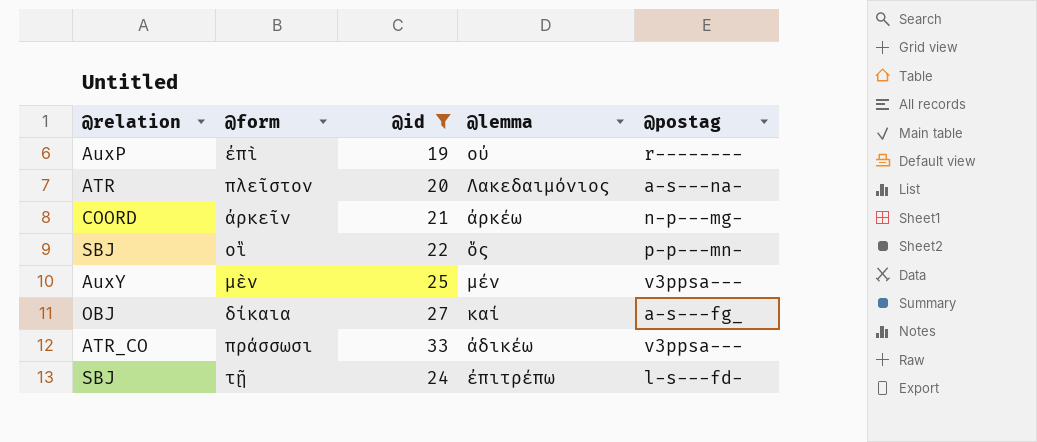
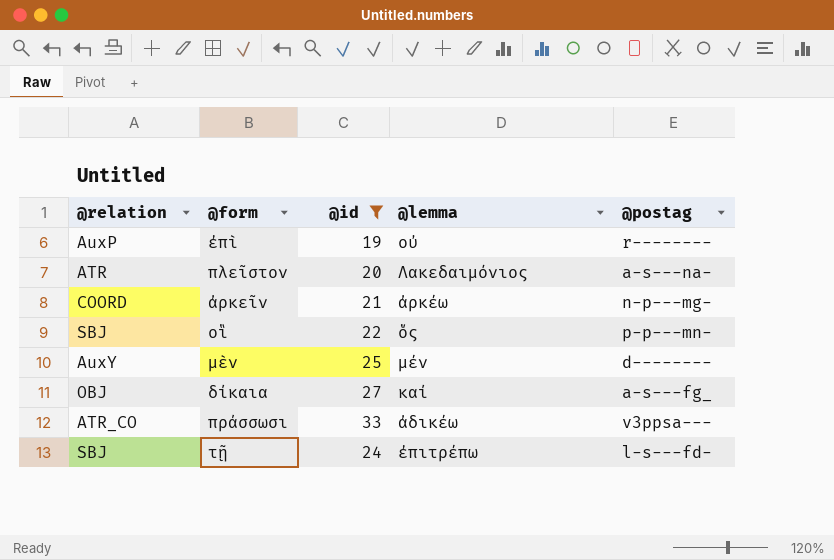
μὲν | @postag: v3ppsa--- -> d--------

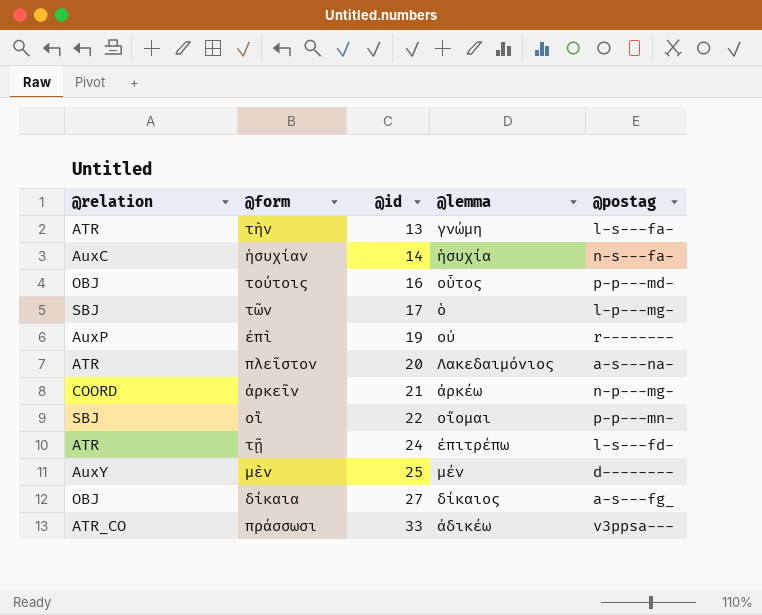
filter: @id >= 19 -> none
row order: none -> @id ascending
οἳ | @lemma: ὅς -> οἴομαι
τῇ | @relation: SBJ -> ATR
δίκαια | @lemma: καί -> δίκαιος

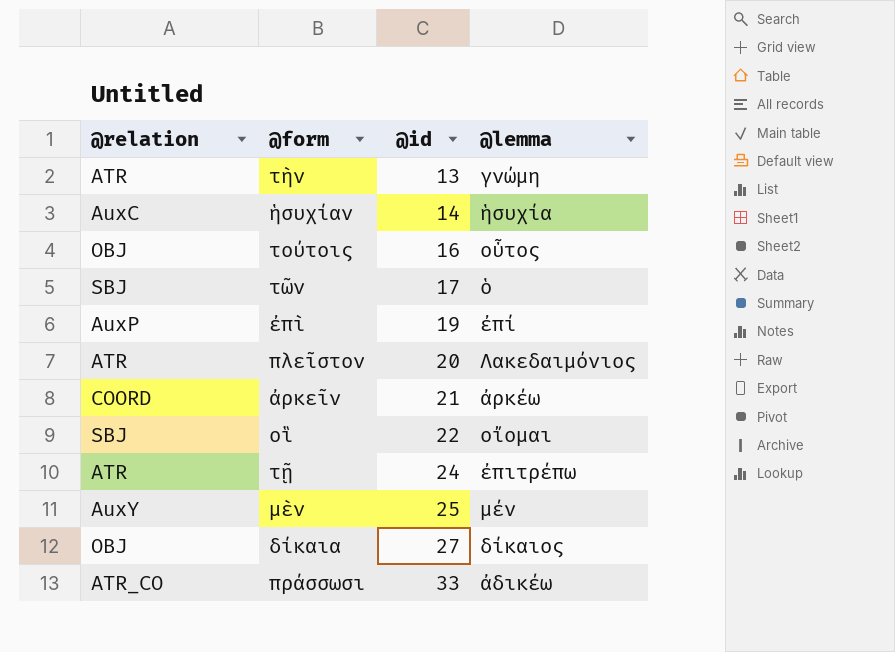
column @postag | position: 5 -> none
ἐπὶ | @lemma: οὐ -> ἐπί

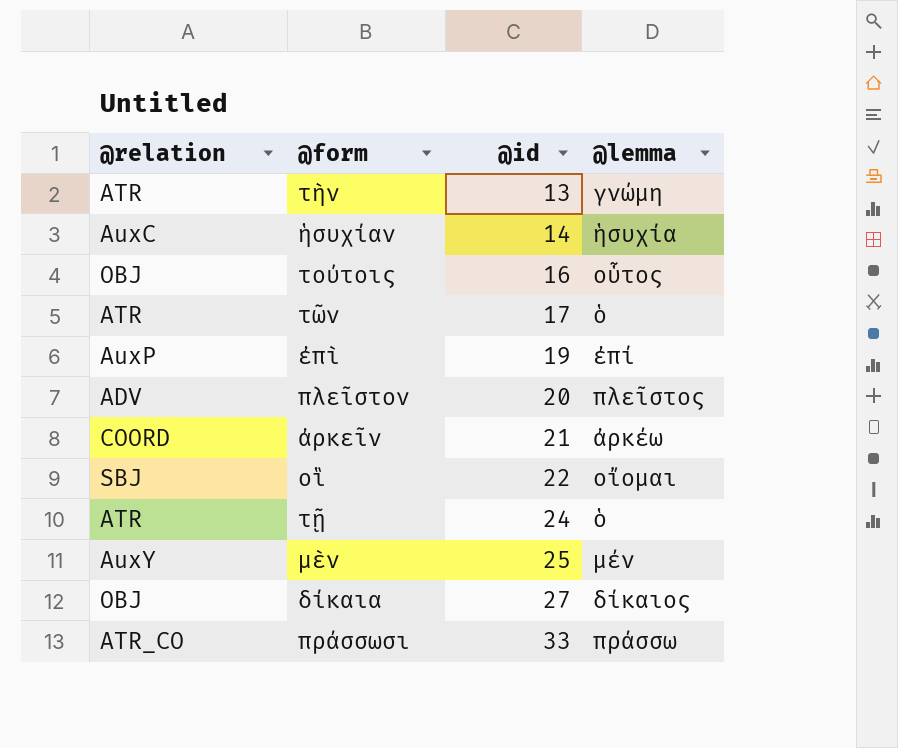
τῶν | @relation: SBJ -> ATR
πλεῖστον | @relation: ATR -> ADV
πλεῖστον | @lemma: Λακεδαιμόνιος -> πλεῖστος
τῇ | @lemma: ἐπιτρέπω -> ὁ
πράσσωσι | @lemma: ἀδικέω -> πράσσω

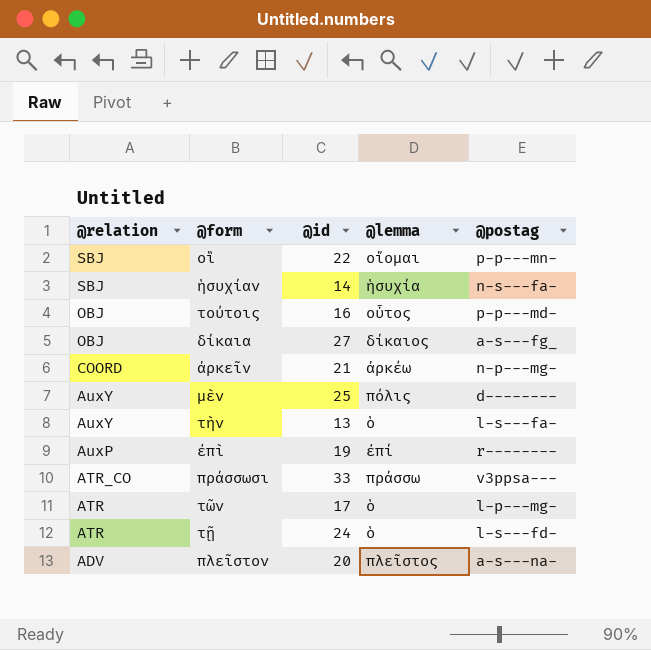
row order: @id ascending -> @relation descending
column @postag | position: none -> 5
ἡσυχίαν | @relation: AuxC -> SBJ
μὲν | @lemma: μέν -> πόλις
τὴν | @relation: ATR -> AuxY
τὴν | @lemma: γνώμη -> ὁ

